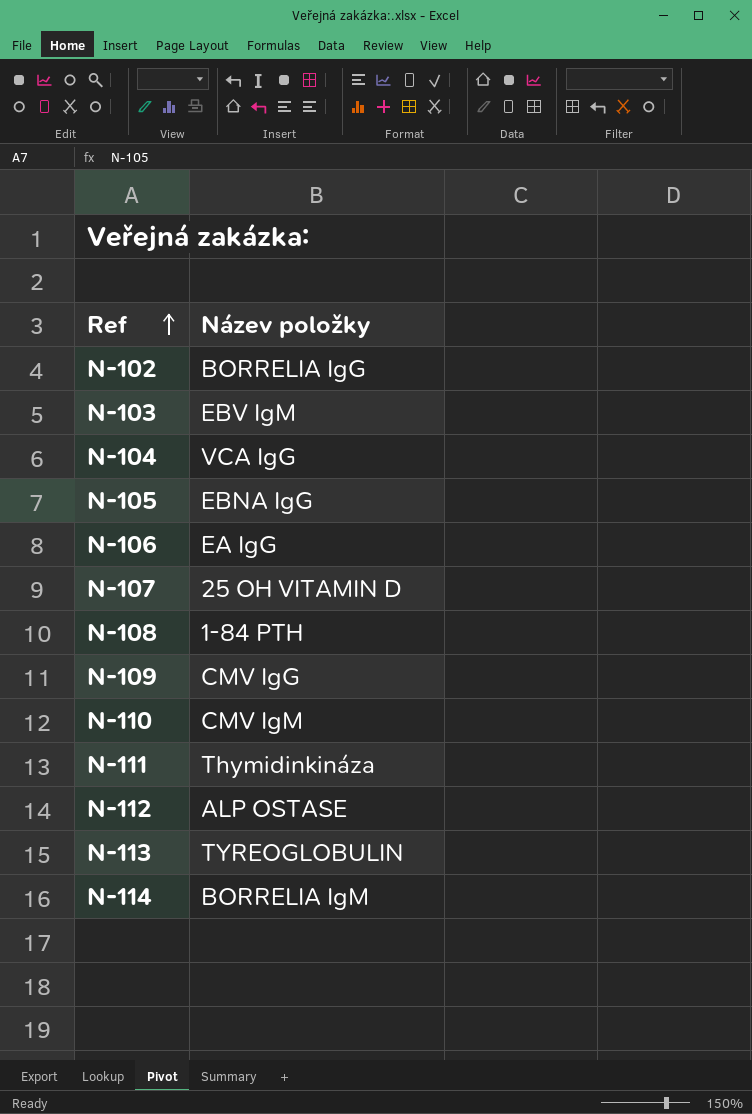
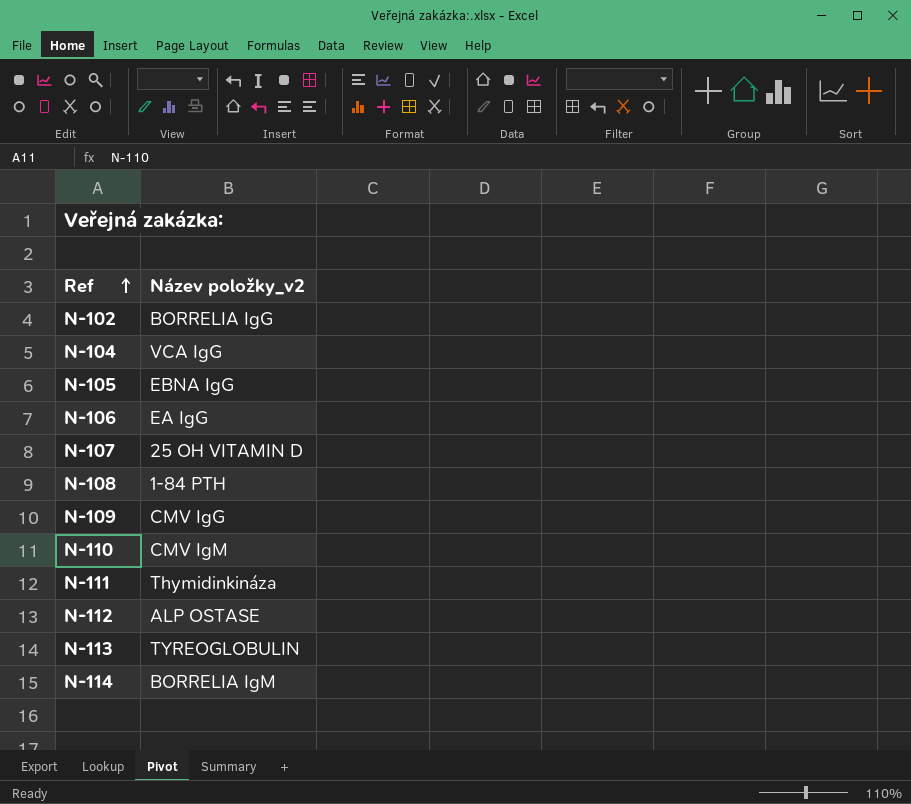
column name: Název položky -> Název položky_v2
row N-103: EBV IgM -> none

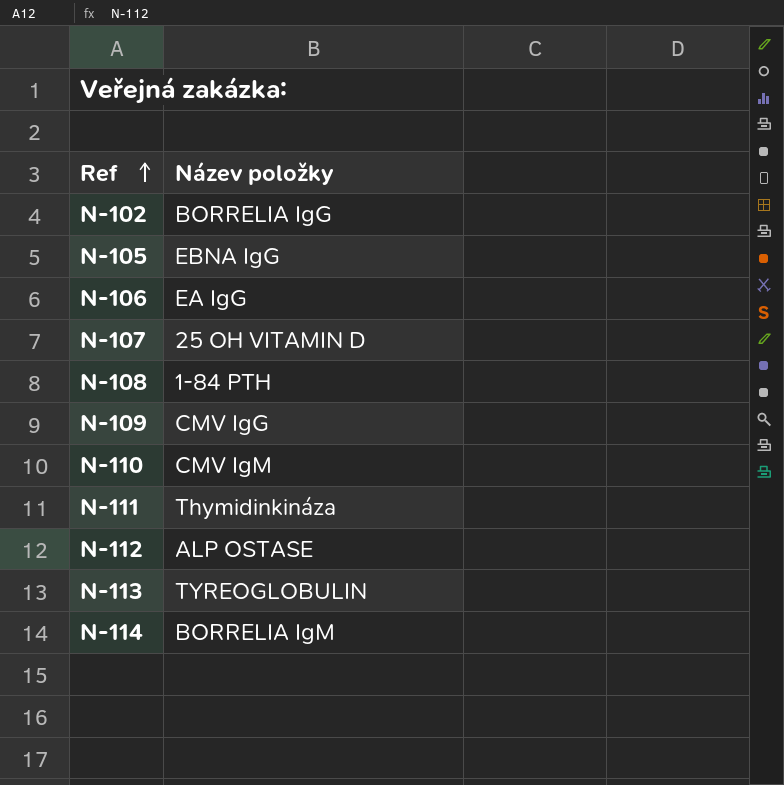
column name: Název položky_v2 -> Název položky
row N-104: VCA IgG -> none

